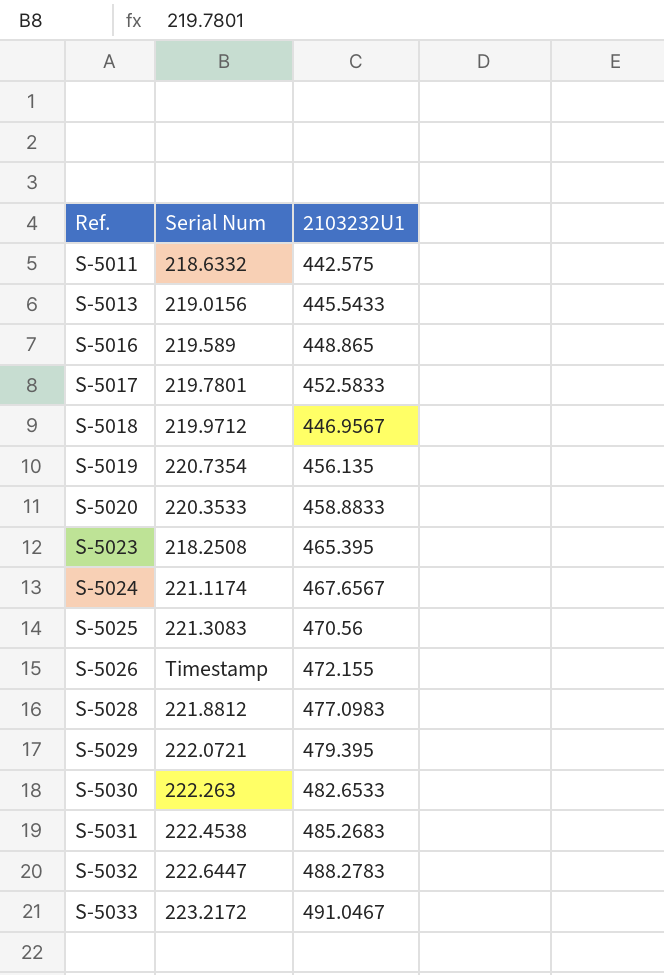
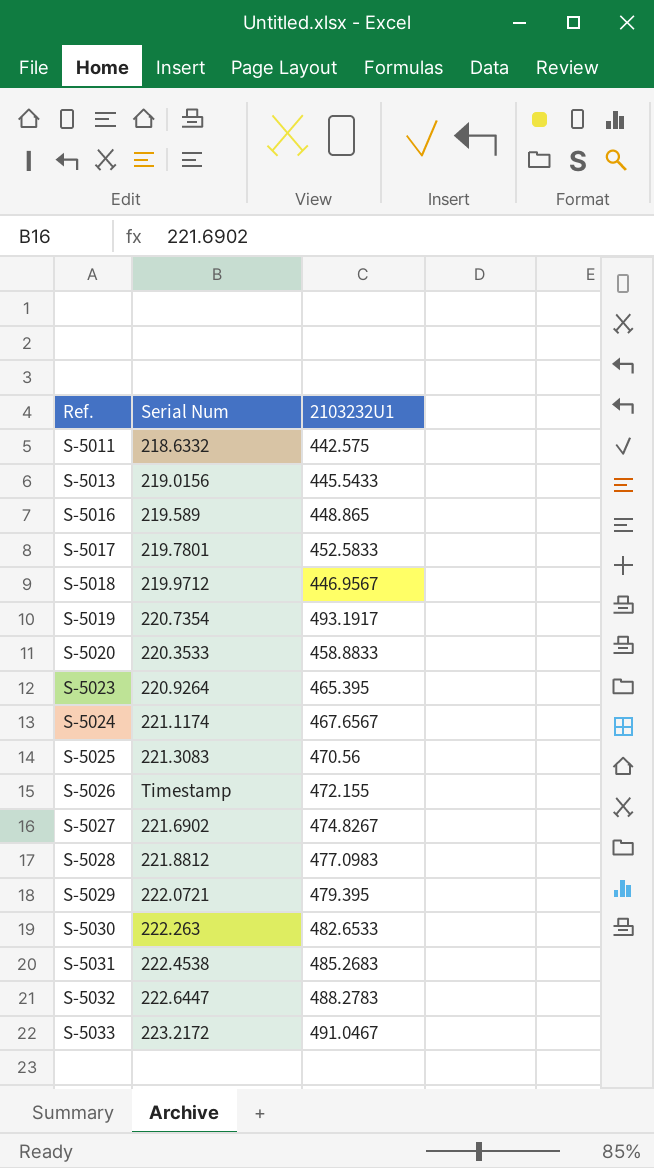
S-5019 | 2103232U1: 456.135 -> 493.1917
S-5023 | Serial Num: 218.2508 -> 220.9264
row S-5027: none -> 221.6902 | 474.8267

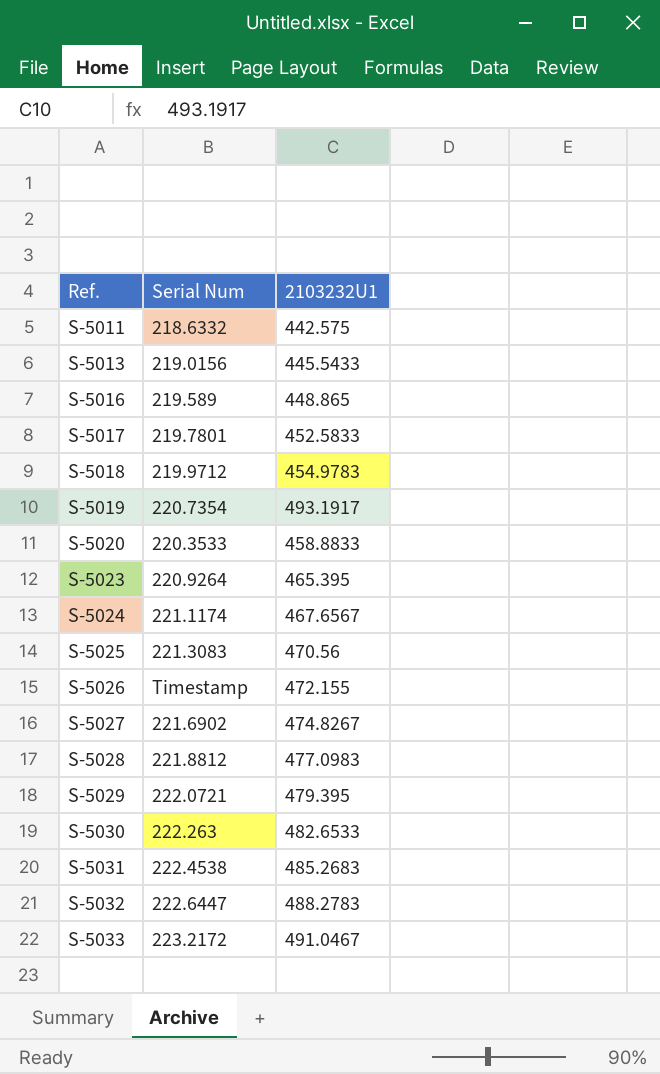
S-5018 | 2103232U1: 446.9567 -> 454.9783

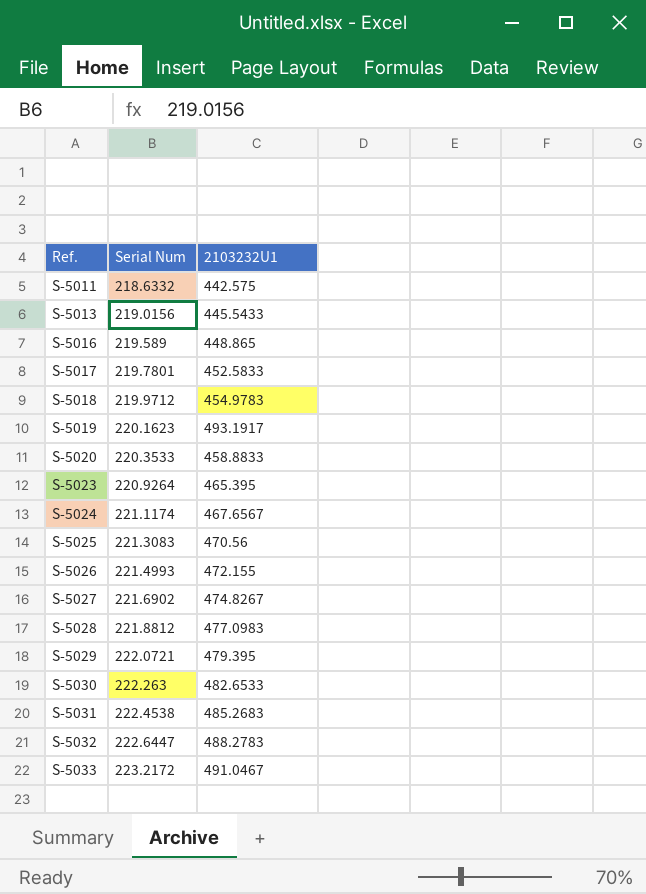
S-5019 | Serial Num: 220.7354 -> 220.1623
S-5026 | Serial Num: Timestamp -> 221.4993

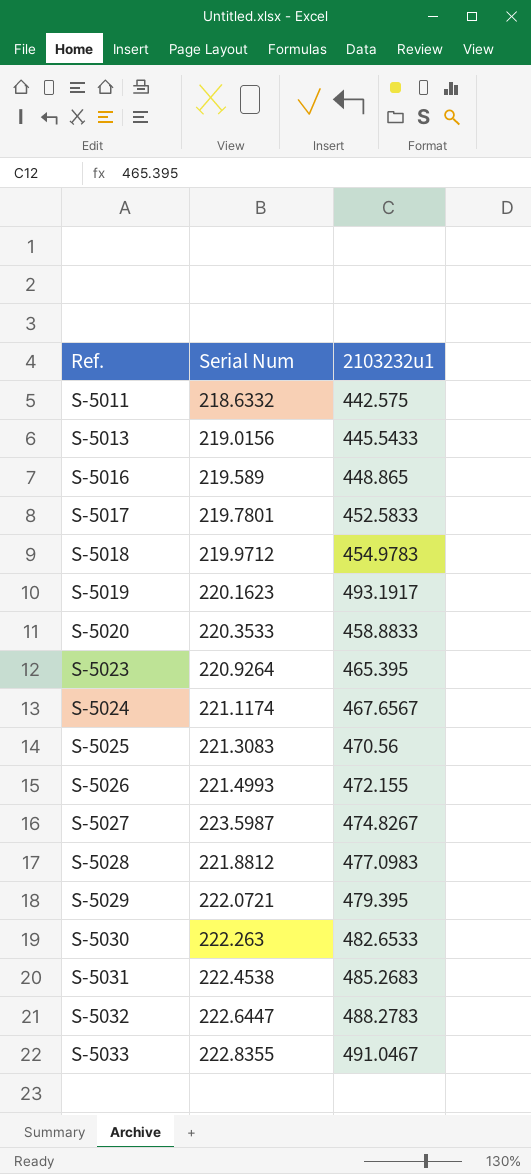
column name: 2103232U1 -> 2103232u1
S-5027 | Serial Num: 221.6902 -> 223.5987
S-5033 | Serial Num: 223.2172 -> 222.8355

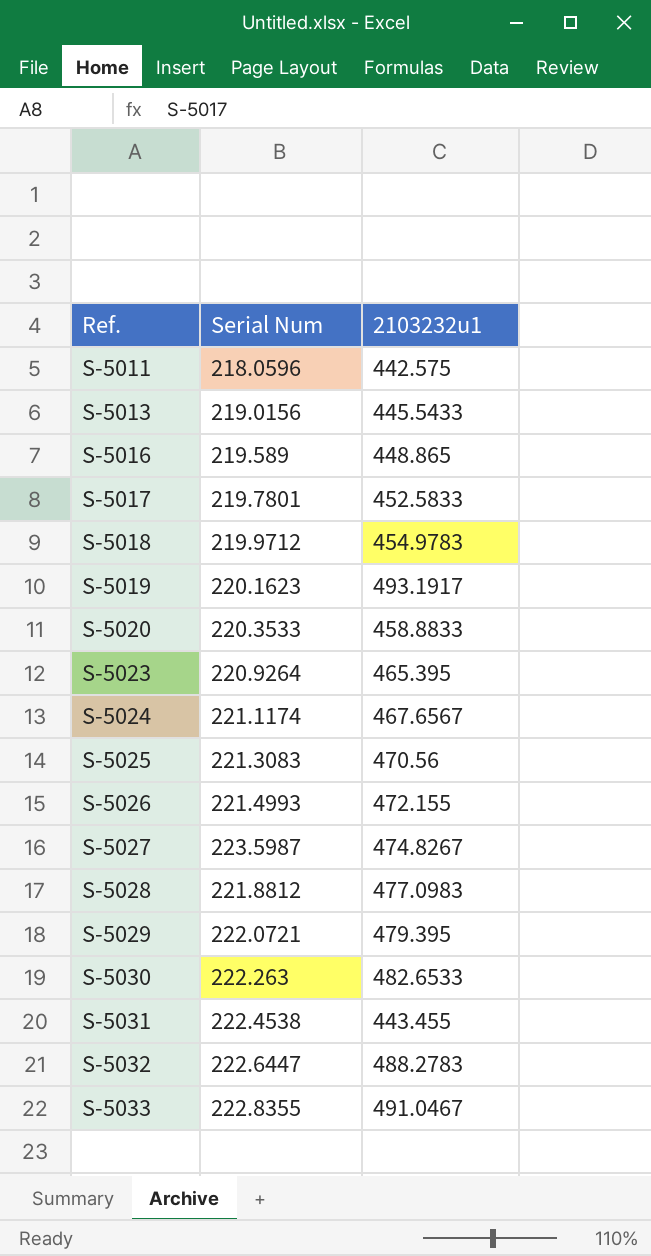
S-5011 | Serial Num: 218.6332 -> 218.0596
S-5031 | 2103232u1: 485.2683 -> 443.455

